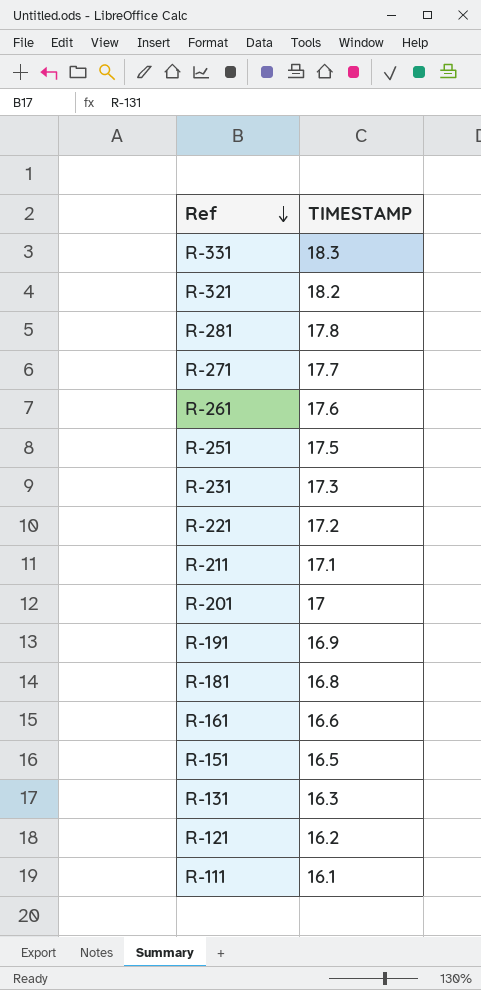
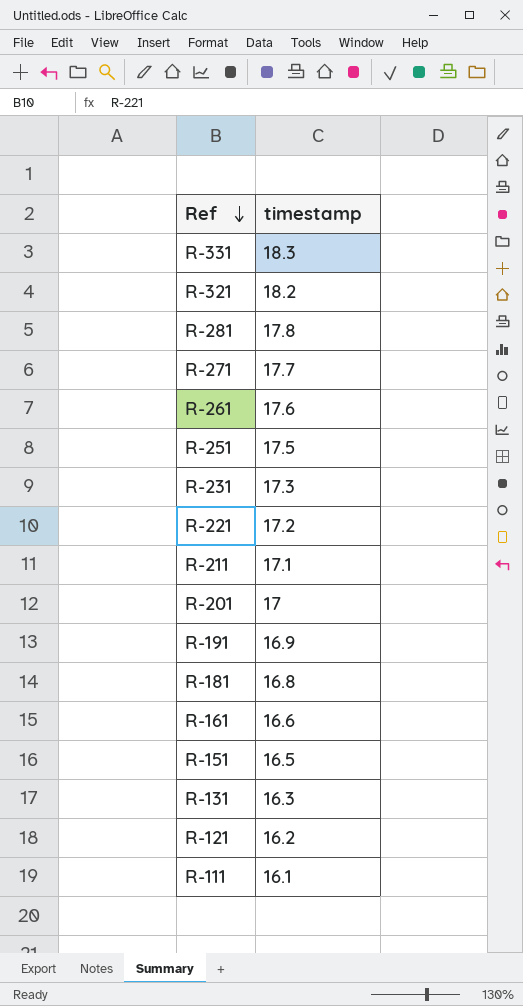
column name: TIMESTAMP -> timestamp

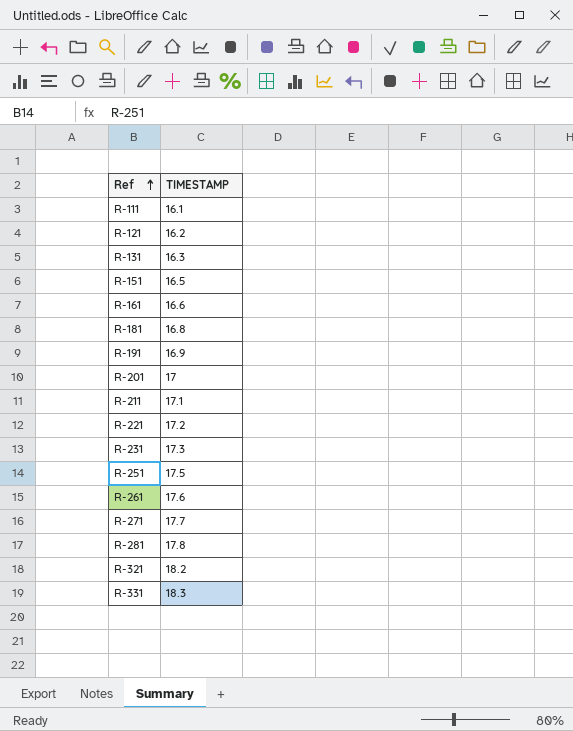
row order: Ref descending -> Ref ascending
column name: timestamp -> TIMESTAMP

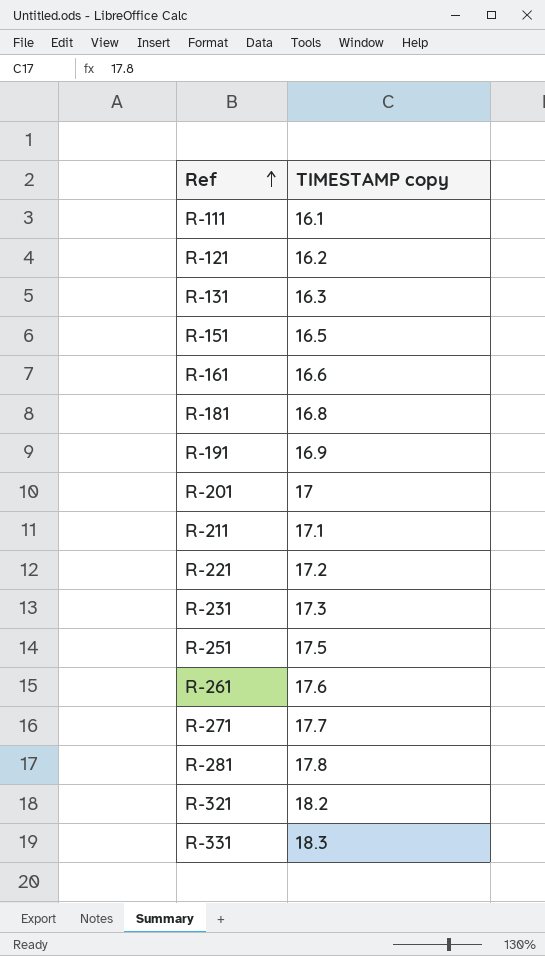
column name: TIMESTAMP -> TIMESTAMP copy

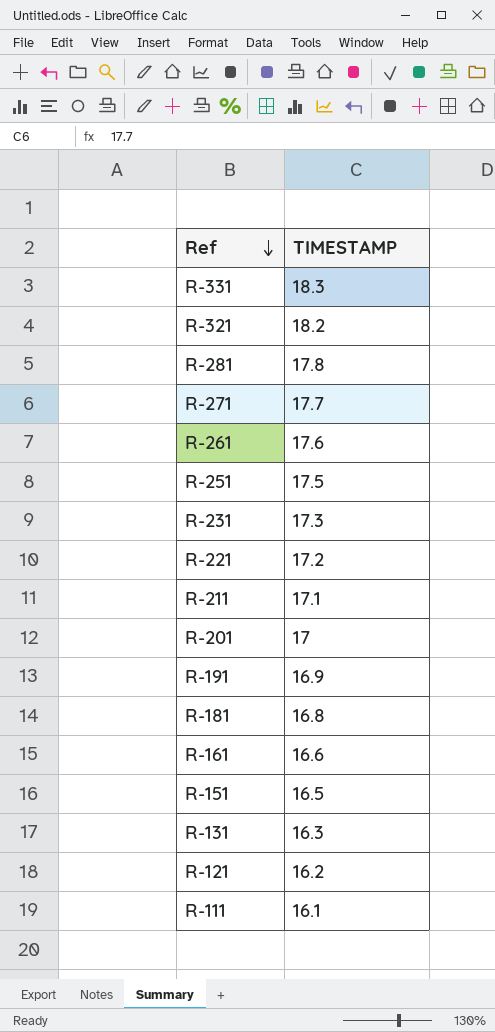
row order: Ref ascending -> Ref descending
column name: TIMESTAMP copy -> TIMESTAMP

